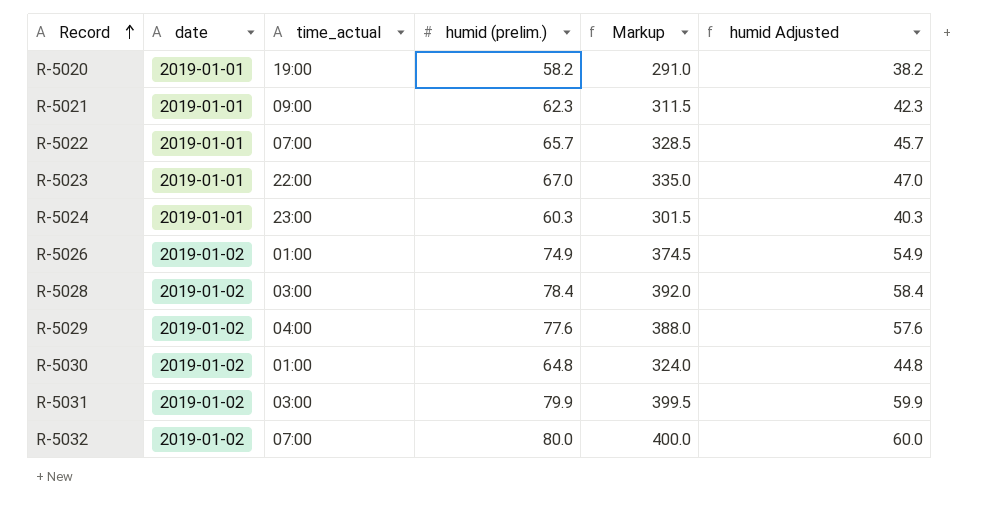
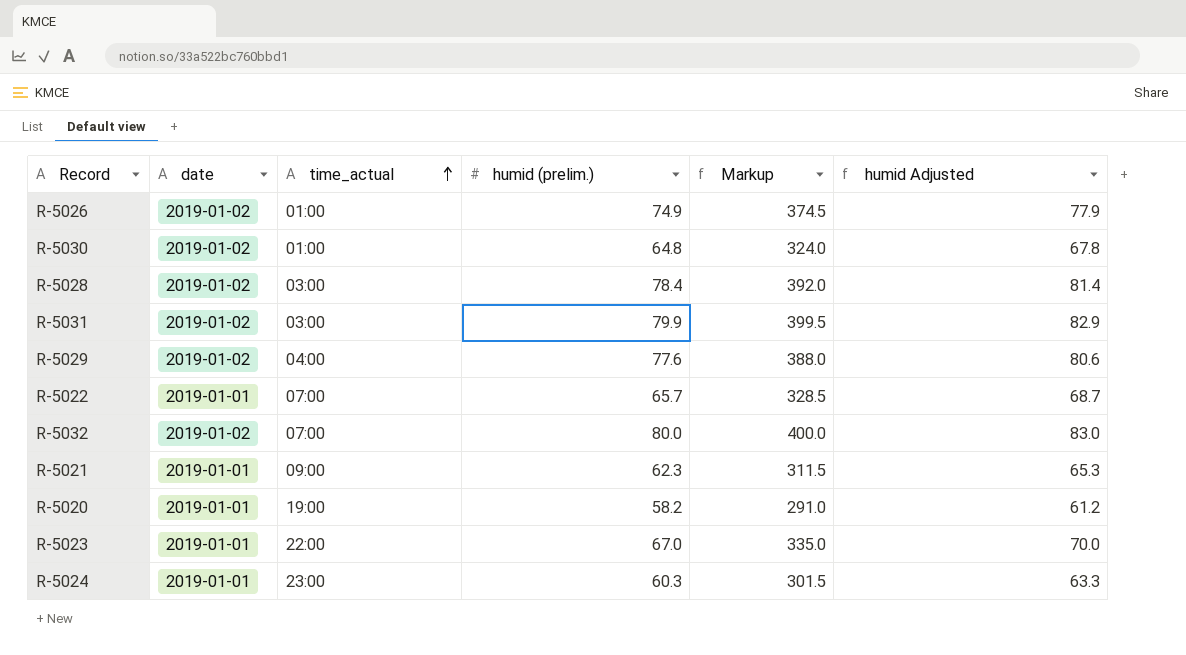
row order: Record ascending -> time_actual ascending
column humid Adjusted | formula: [humid (prelim.)] - 20 -> [humid (prelim.)] + 3

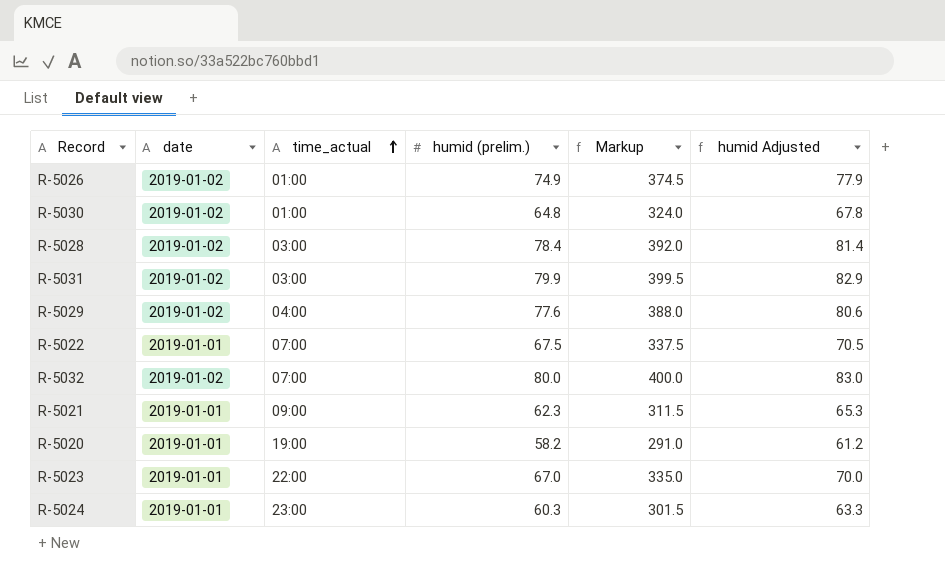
R-5022 | humid (prelim.): 65.7 -> 67.5
R-5022 | Markup: 328.5 -> 337.5
R-5022 | humid Adjusted: 68.7 -> 70.5

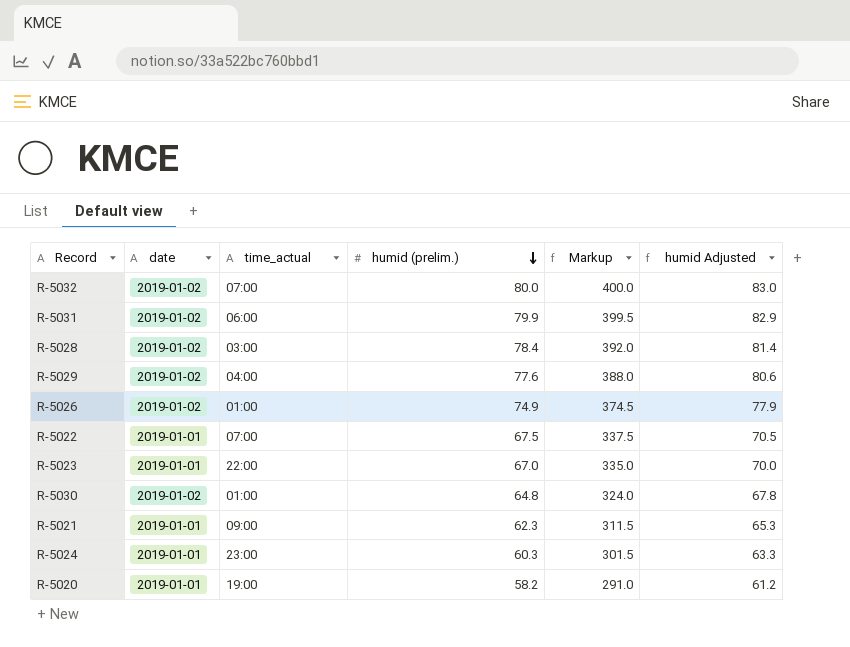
row order: time_actual ascending -> humid (prelim.) descending
R-5031 | time_actual: 03:00 -> 06:00

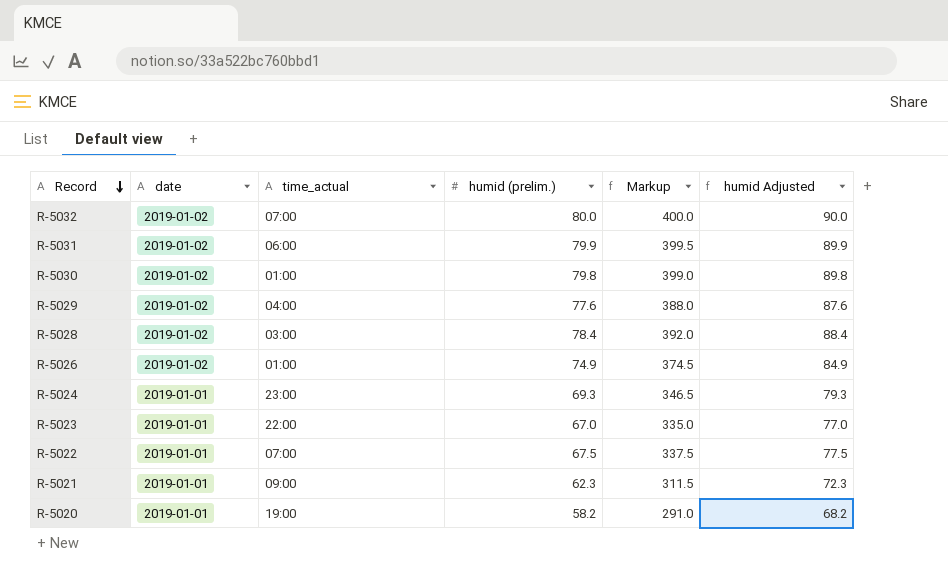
row order: humid (prelim.) descending -> Record descending
column humid Adjusted | formula: [humid (prelim.)] + 3 -> [humid (prelim.)] + 10
R-5030 | humid (prelim.): 64.8 -> 79.8
R-5030 | Markup: 324.0 -> 399.0
R-5024 | humid (prelim.): 60.3 -> 69.3
R-5024 | Markup: 301.5 -> 346.5

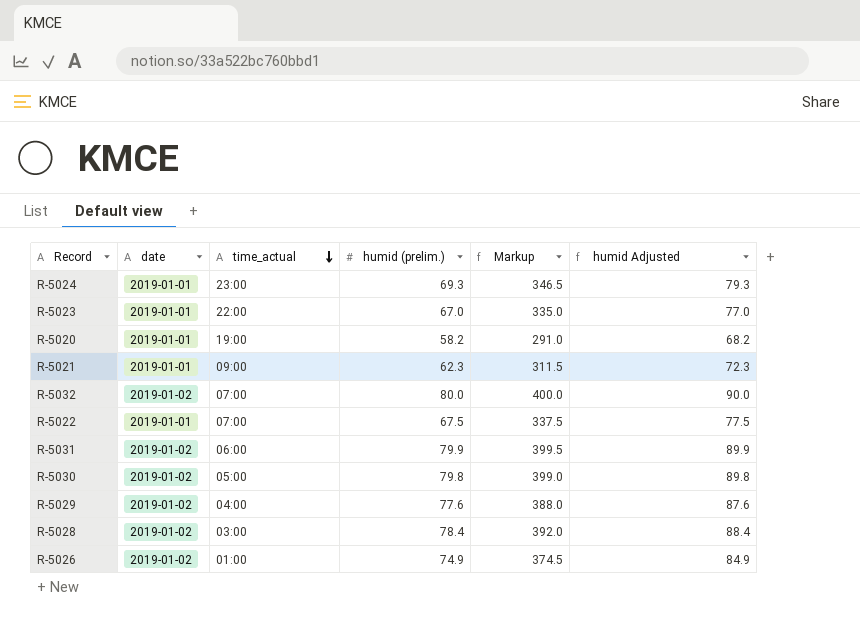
row order: Record descending -> time_actual descending
R-5030 | time_actual: 01:00 -> 05:00

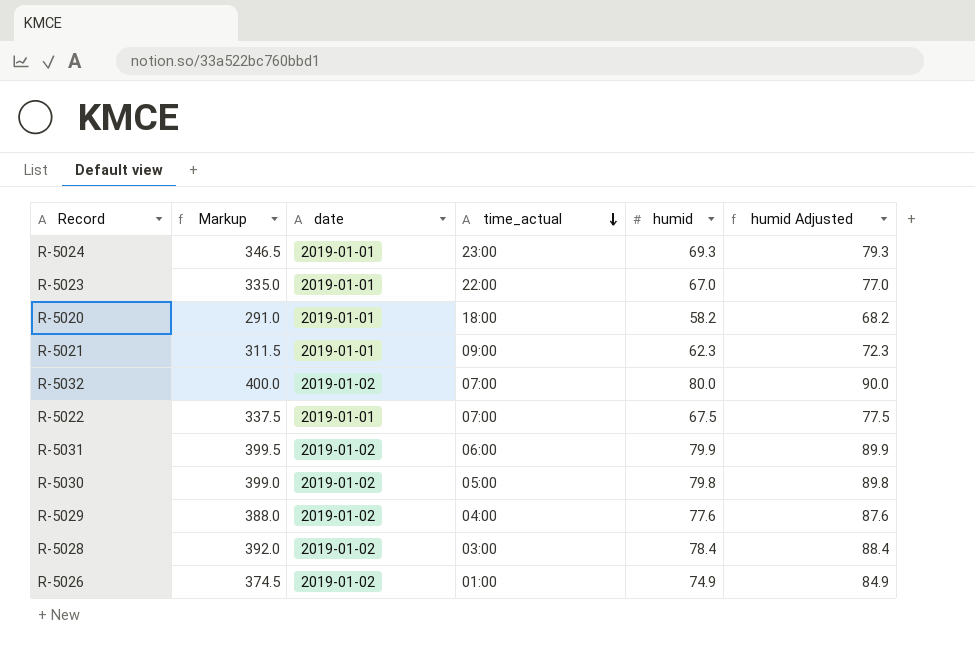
column Markup | position: 5 -> 2
column name: humid (prelim.) -> humid
R-5020 | time_actual: 19:00 -> 18:00

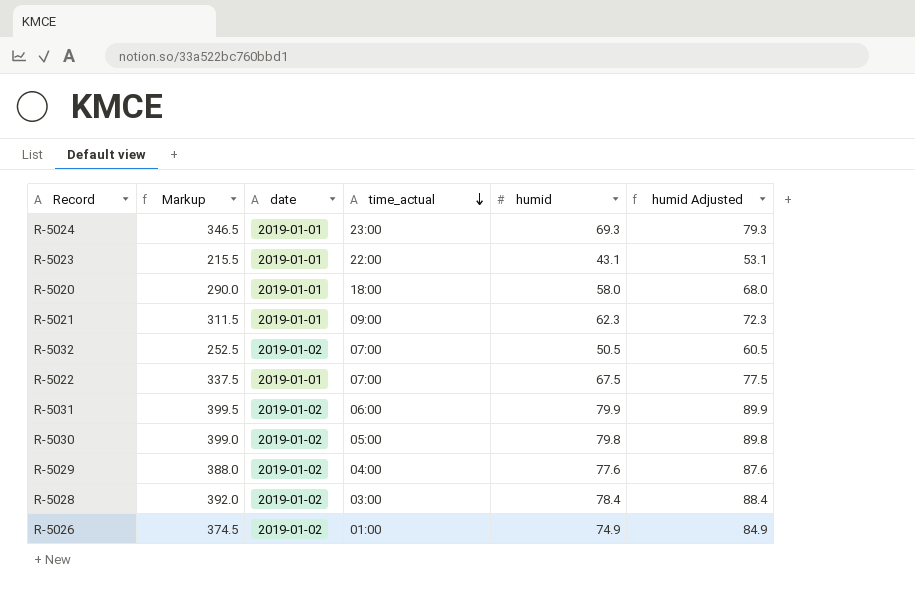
R-5023 | Markup: 335.0 -> 215.5
R-5023 | humid: 67.0 -> 43.1
R-5023 | humid Adjusted: 77.0 -> 53.1
R-5020 | Markup: 291.0 -> 290.0
R-5020 | humid: 58.2 -> 58.0
R-5020 | humid Adjusted: 68.2 -> 68.0
R-5032 | Markup: 400.0 -> 252.5
R-5032 | humid: 80.0 -> 50.5
R-5032 | humid Adjusted: 90.0 -> 60.5

